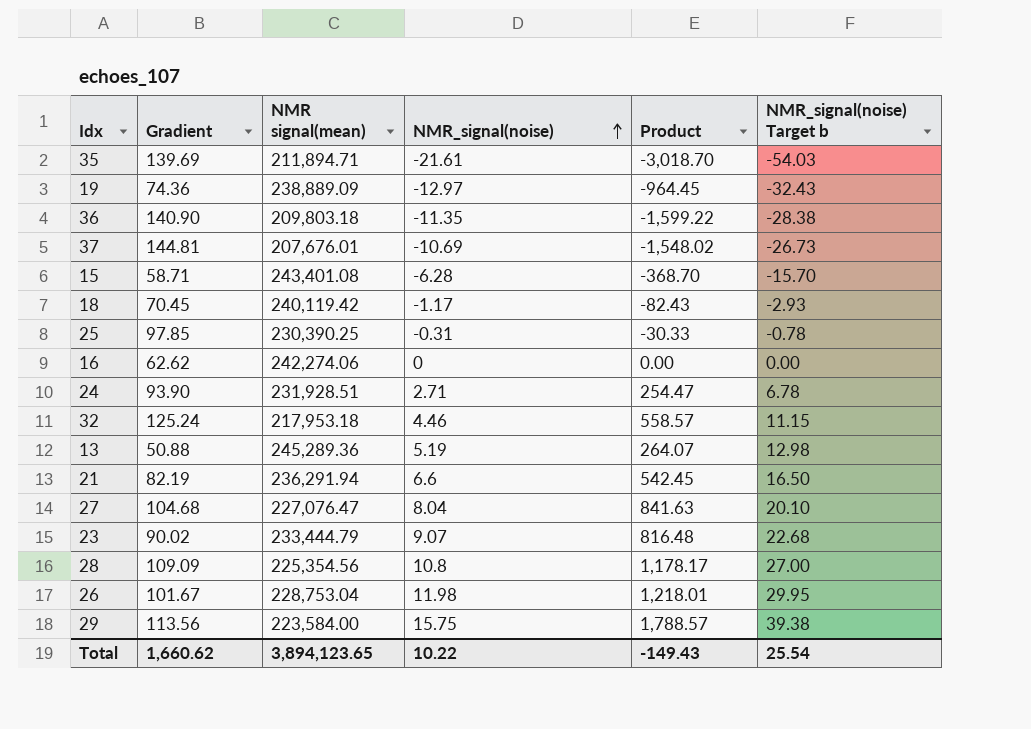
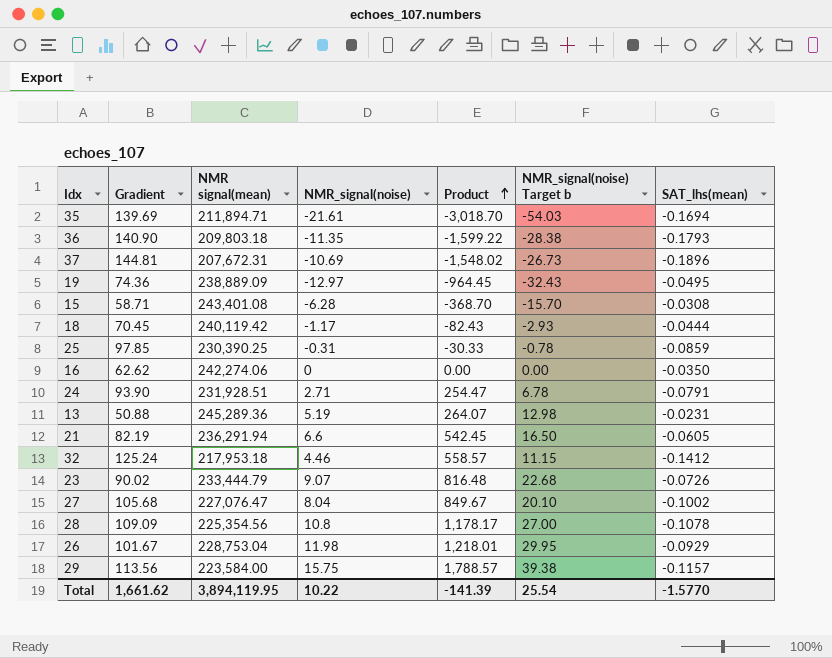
row order: NMR_signal(noise) ascending -> Product ascending
column SAT_lhs(mean) | position: none -> 7
37 | NMR signal(mean): 207,676.01 -> 207,672.31
27 | Gradient: 104.68 -> 105.68
27 | Product: 841.63 -> 849.67
Total | Gradient: 1,660.62 -> 1,661.62
Total | NMR signal(mean): 3,894,123.65 -> 3,894,119.95
Total | Product: -149.43 -> -141.39

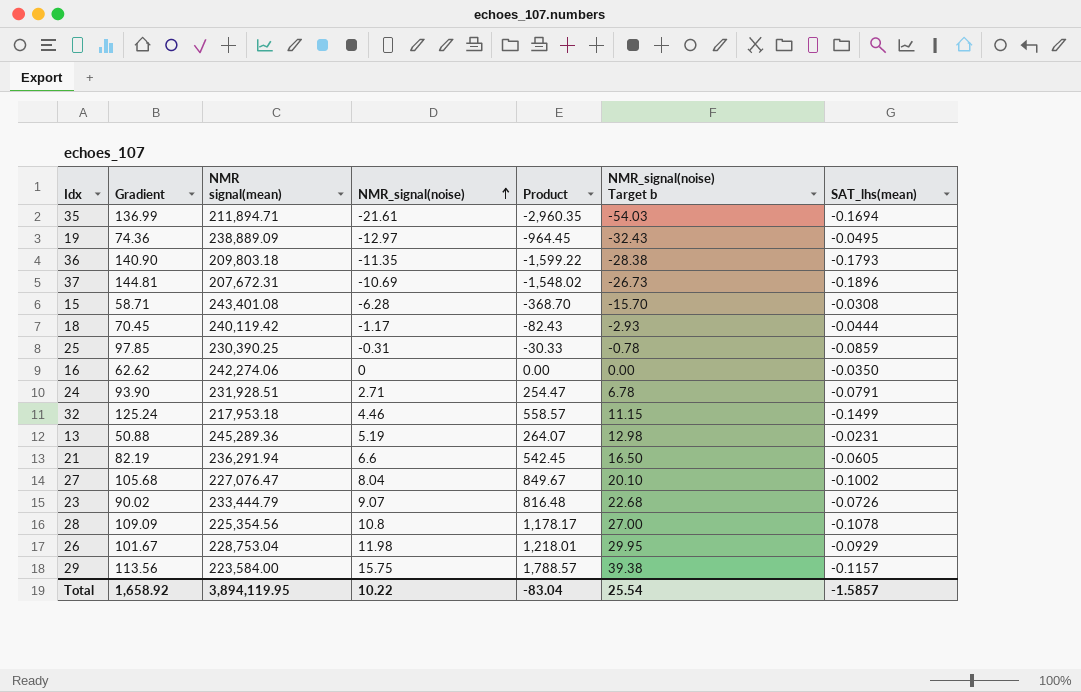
row order: Product ascending -> NMR_signal(noise) ascending
35 | Gradient: 139.69 -> 136.99
35 | Product: -3,018.70 -> -2,960.35
32 | SAT_lhs(mean): -0.1412 -> -0.1499
Total | Gradient: 1,661.62 -> 1,658.92
Total | Product: -141.39 -> -83.04
Total | SAT_lhs(mean): -1.5770 -> -1.5857

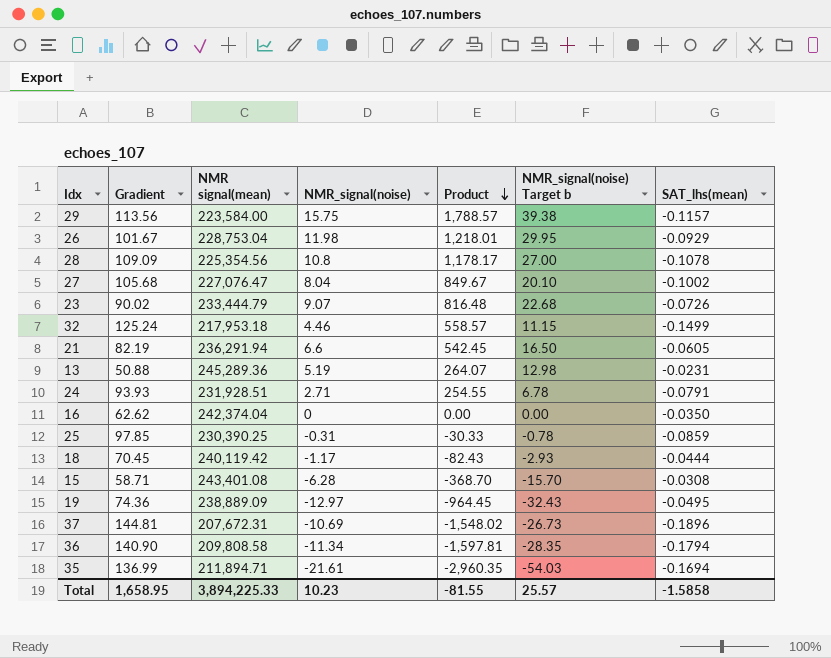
row order: NMR_signal(noise) ascending -> Product descending
24 | Gradient: 93.90 -> 93.93
24 | Product: 254.47 -> 254.55
16 | NMR signal(mean): 242,274.06 -> 242,374.04
36 | NMR signal(mean): 209,803.18 -> 209,808.58
36 | NMR_signal(noise): -11.35 -> -11.34
36 | Product: -1,599.22 -> -1,597.81
36 | NMR_signal(noise) Target b: -28.38 -> -28.35
36 | SAT_lhs(mean): -0.1793 -> -0.1794
Total | Gradient: 1,658.92 -> 1,658.95
Total | NMR signal(mean): 3,894,119.95 -> 3,894,225.33
Total | NMR_signal(noise): 10.22 -> 10.23
Total | Product: -83.04 -> -81.55
Total | NMR_signal(noise) Target b: 25.54 -> 25.57
Total | SAT_lhs(mean): -1.5857 -> -1.5858

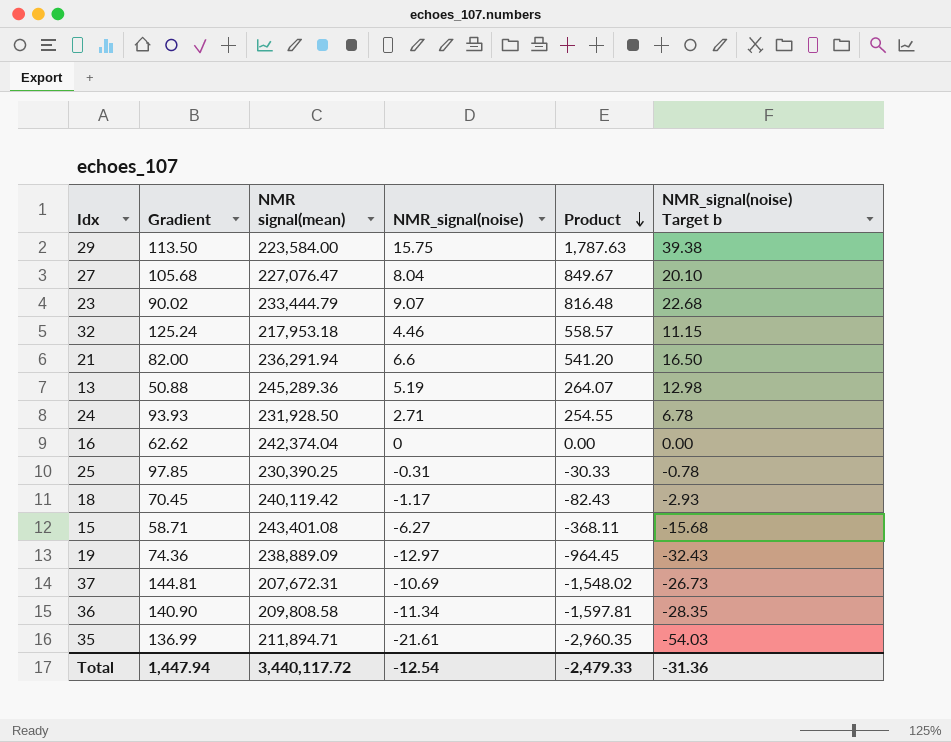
column SAT_lhs(mean) | position: 7 -> none
row 26: 101.67 | 228,753.04 | 11.98 | 1,218.01 | 29.95 | -0.0929 -> none
row 28: 109.09 | 225,354.56 | 10.8 | 1,178.17 | 27.00 | -0.1078 -> none
29 | Gradient: 113.56 -> 113.50
29 | Product: 1,788.57 -> 1,787.63
21 | Gradient: 82.19 -> 82.00
21 | Product: 542.45 -> 541.20
24 | NMR signal(mean): 231,928.51 -> 231,928.50
15 | NMR_signal(noise): -6.28 -> -6.27
15 | Product: -368.70 -> -368.11
15 | NMR_signal(noise) Target b: -15.70 -> -15.68
Total | Gradient: 1,658.95 -> 1,447.94
Total | NMR signal(mean): 3,894,225.33 -> 3,440,117.72
Total | NMR_signal(noise): 10.23 -> -12.54
Total | Product: -81.55 -> -2,479.33
Total | NMR_signal(noise) Target b: 25.57 -> -31.36

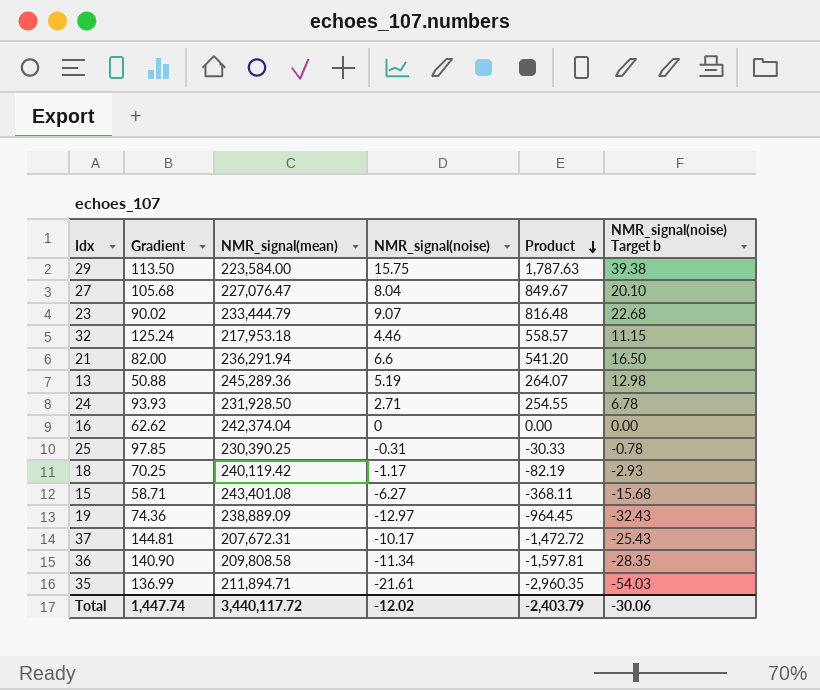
column name: NMR signal(mean) -> NMR_signal(mean)
18 | Gradient: 70.45 -> 70.25
18 | Product: -82.43 -> -82.19
37 | NMR_signal(noise): -10.69 -> -10.17
37 | Product: -1,548.02 -> -1,472.72
37 | NMR_signal(noise) Target b: -26.73 -> -25.43
Total | Gradient: 1,447.94 -> 1,447.74
Total | NMR_signal(noise): -12.54 -> -12.02
Total | Product: -2,479.33 -> -2,403.79
Total | NMR_signal(noise) Target b: -31.36 -> -30.06

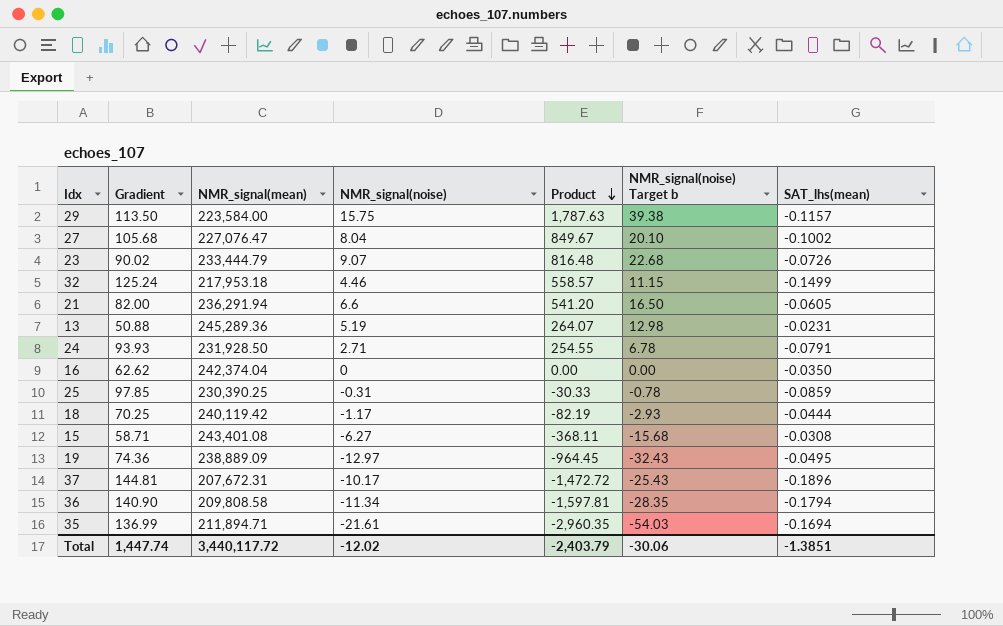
column SAT_lhs(mean) | position: none -> 7

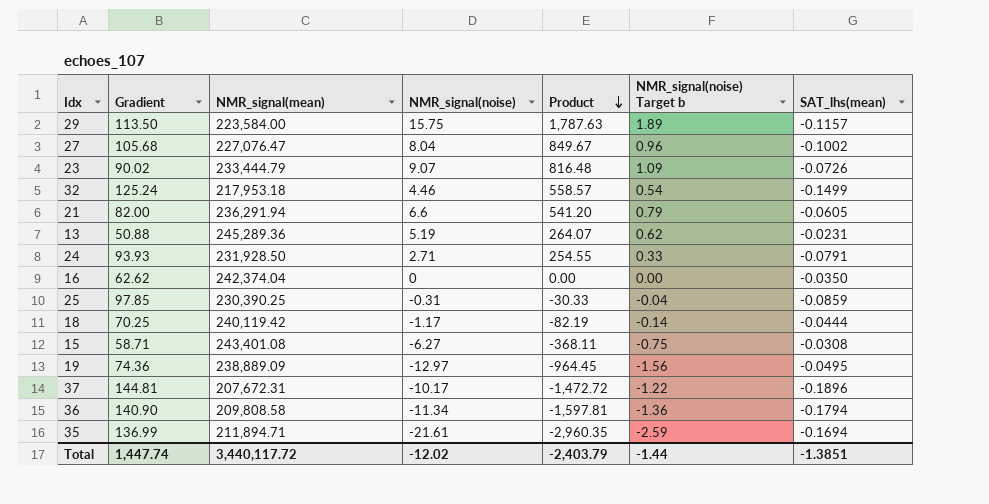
column NMR_signal(noise) Target b | formula: [NMR_signal(noise)] * 2.5 -> [NMR_signal(noise)] * 0.12
Total | NMR_signal(noise) Target b: -30.06 -> -1.44

